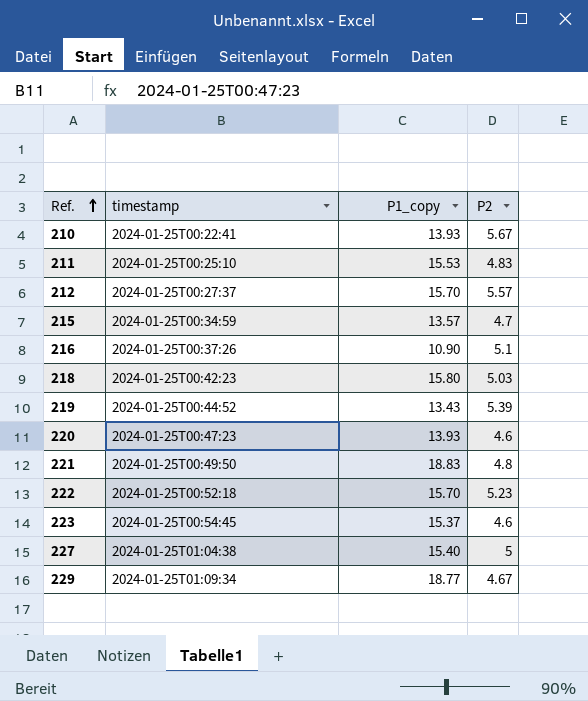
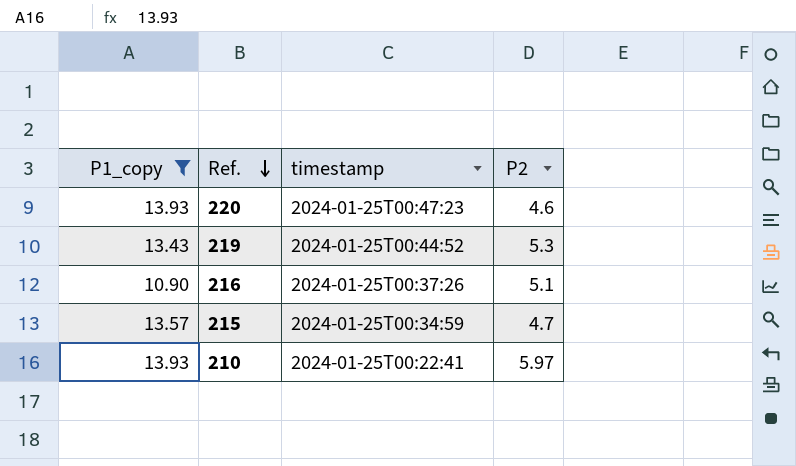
filter: none -> P1_copy <= 13.93
row order: Ref. ascending -> Ref. descending
column P1_copy | position: 3 -> 1
219 | P2: 5.39 -> 5.3
210 | P2: 5.67 -> 5.97

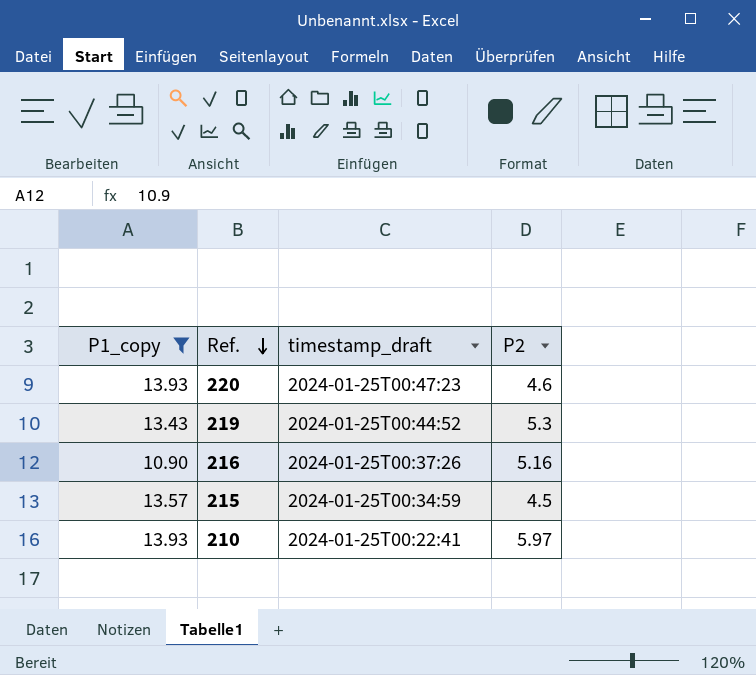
column name: timestamp -> timestamp_draft
216 | P2: 5.1 -> 5.16
215 | P2: 4.7 -> 4.5

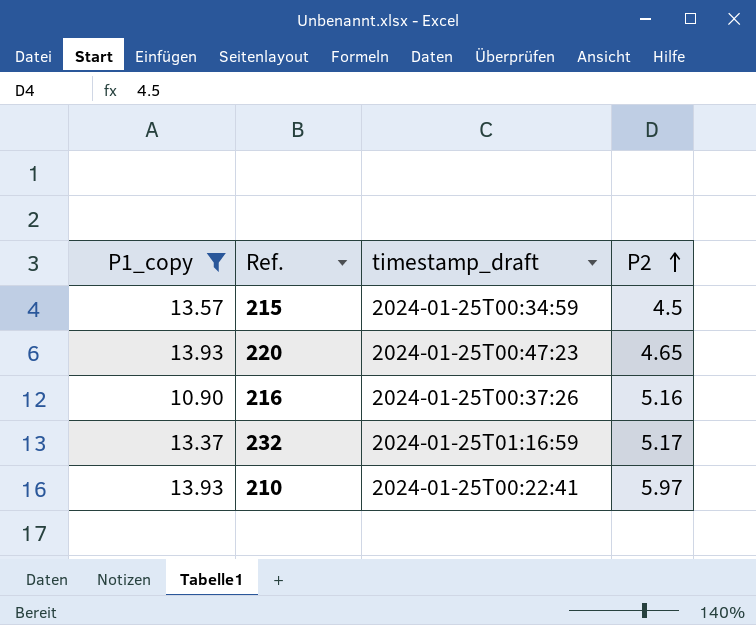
row order: Ref. descending -> P2 ascending
row 219: 13.43 | 2024-01-25T00:44:52 | 5.3 -> none
220 | P2: 4.6 -> 4.65
row 232: none -> 13.37 | 2024-01-25T01:16:59 | 5.17

